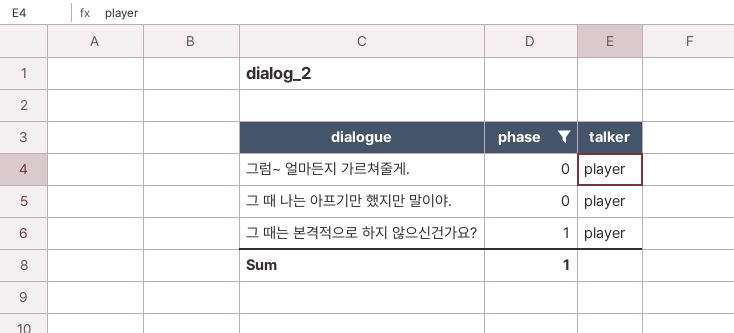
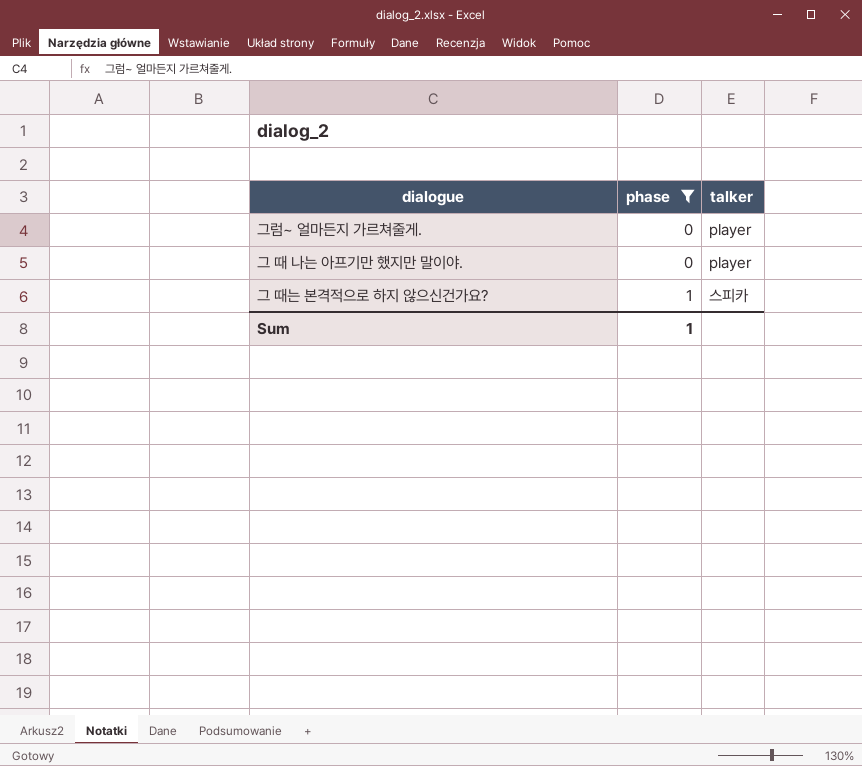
그 때는 본격적으로 하지 않으신건가요? | talker: player -> 스피카

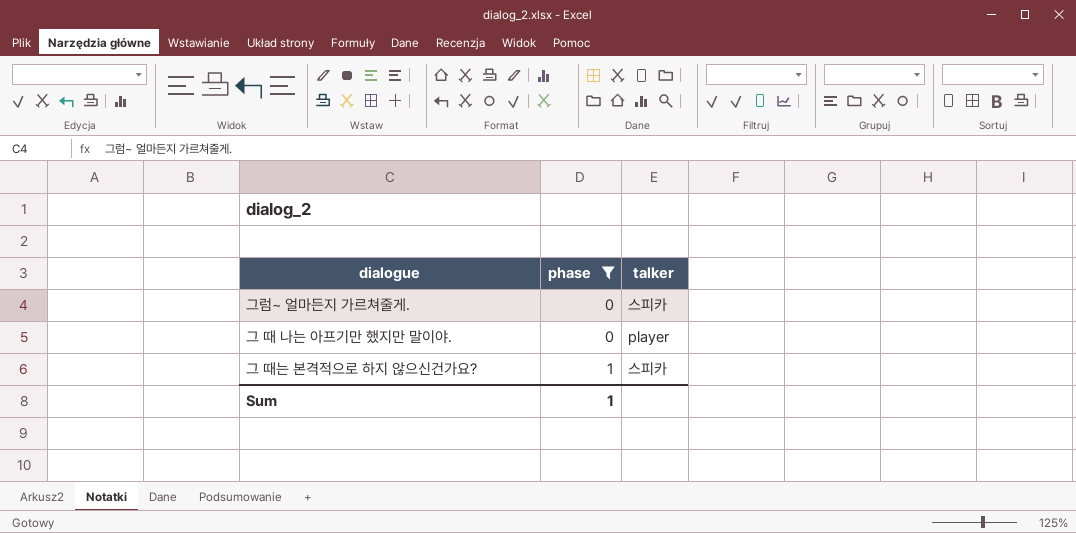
그럼~ 얼마든지 가르쳐줄게. | talker: player -> 스피카

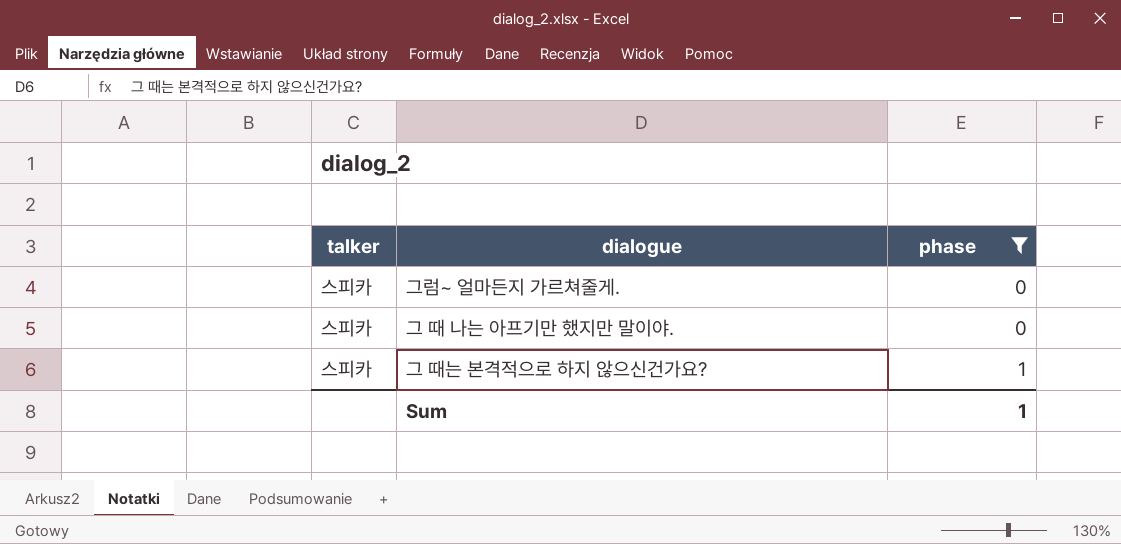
column talker | position: 3 -> 1
그 때 나는 아프기만 했지만 말이야. | talker: player -> 스피카

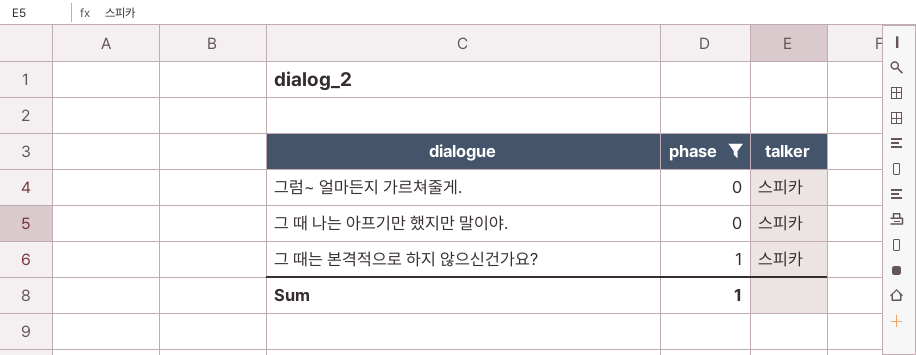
column talker | position: 1 -> 3

